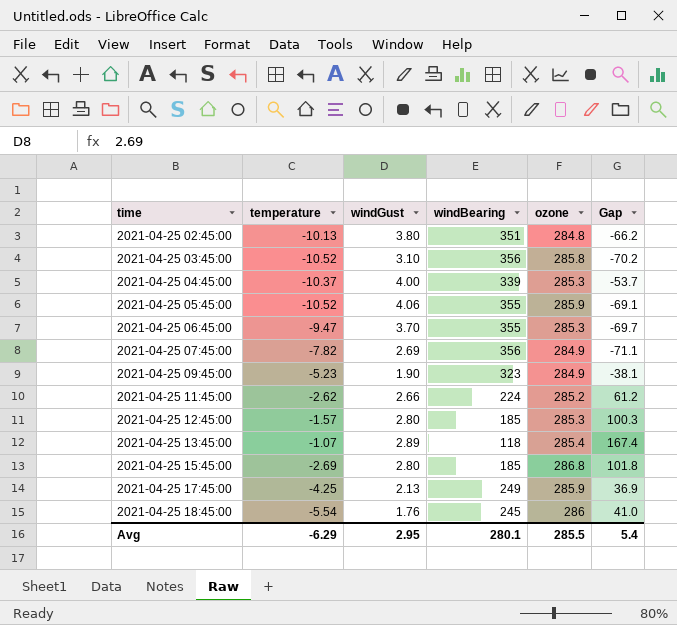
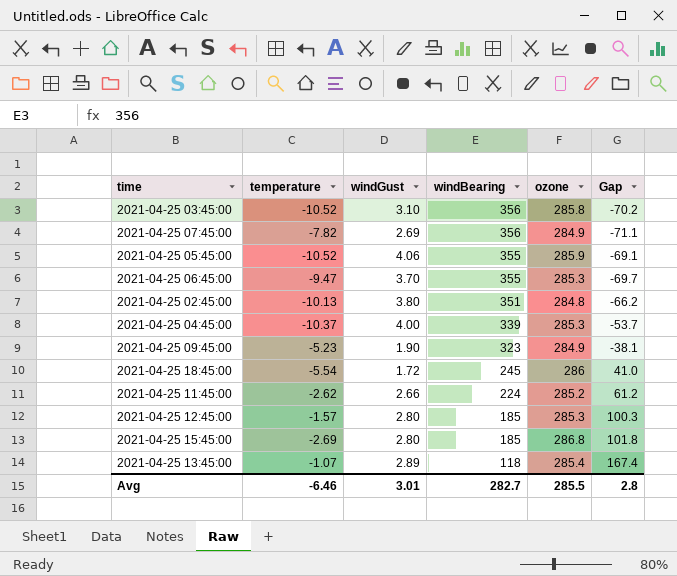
row order: time ascending -> windBearing descending
row 2021-04-25 17:45:00: -4.25 | 2.13 | 249 | 285.9 | 36.9 -> none
2021-04-25 18:45:00 | windGust: 1.76 -> 1.72
Avg | temperature: -6.29 -> -6.46
Avg | windGust: 2.95 -> 3.01
Avg | windBearing: 280.1 -> 282.7
Avg | Gap: 5.4 -> 2.8

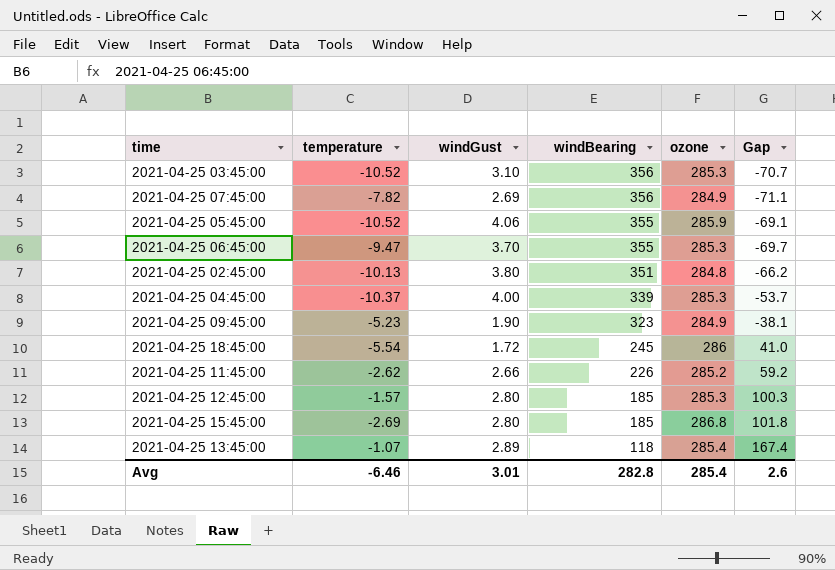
2021-04-25 03:45:00 | ozone: 285.8 -> 285.3
2021-04-25 03:45:00 | Gap: -70.2 -> -70.7
2021-04-25 11:45:00 | windBearing: 224 -> 226
2021-04-25 11:45:00 | Gap: 61.2 -> 59.2
Avg | windBearing: 282.7 -> 282.8
Avg | ozone: 285.5 -> 285.4
Avg | Gap: 2.8 -> 2.6

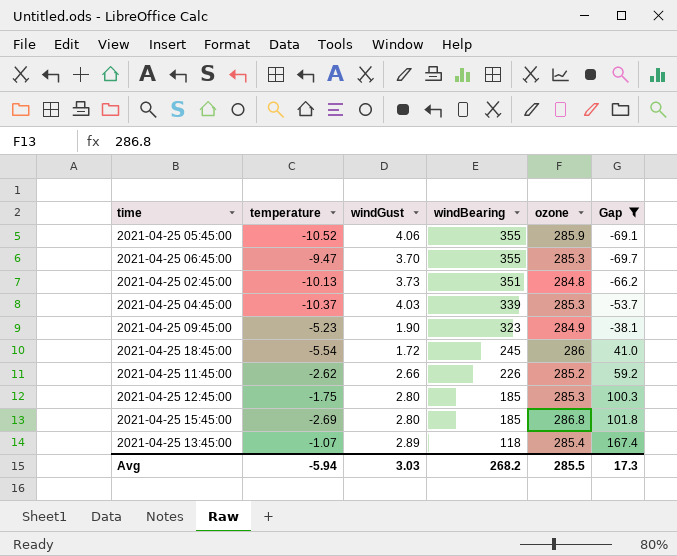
filter: none -> Gap >= -69.7
2021-04-25 02:45:00 | windGust: 3.80 -> 3.73
2021-04-25 04:45:00 | windGust: 4.00 -> 4.03
2021-04-25 12:45:00 | temperature: -1.57 -> -1.75
Avg | temperature: -6.46 -> -5.94
Avg | windGust: 3.01 -> 3.03
Avg | windBearing: 282.8 -> 268.2
Avg | ozone: 285.4 -> 285.5
Avg | Gap: 2.6 -> 17.3

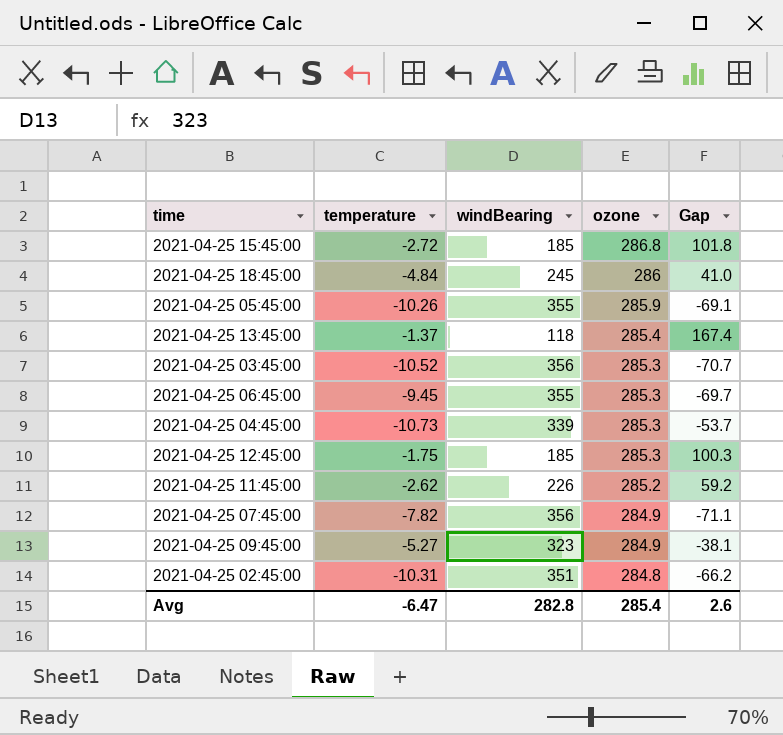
filter: Gap >= -69.7 -> none
row order: windBearing descending -> ozone descending
column windGust | position: 3 -> none
2021-04-25 15:45:00 | temperature: -2.69 -> -2.72
2021-04-25 18:45:00 | temperature: -5.54 -> -4.84
2021-04-25 05:45:00 | temperature: -10.52 -> -10.26
2021-04-25 13:45:00 | temperature: -1.07 -> -1.37
2021-04-25 06:45:00 | temperature: -9.47 -> -9.45
2021-04-25 04:45:00 | temperature: -10.37 -> -10.73
2021-04-25 09:45:00 | temperature: -5.23 -> -5.27
2021-04-25 02:45:00 | temperature: -10.13 -> -10.31
Avg | temperature: -5.94 -> -6.47
Avg | windBearing: 268.2 -> 282.8
Avg | ozone: 285.5 -> 285.4
Avg | Gap: 17.3 -> 2.6

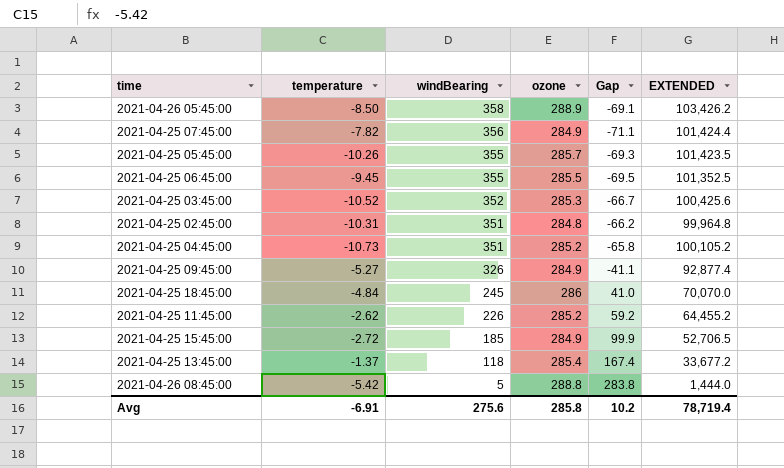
row order: ozone descending -> windBearing descending
column EXTENDED | formula: none -> [windBearing] * [ozone]
row 2021-04-25 12:45:00: -1.75 | 185 | 285.3 | 100.3 -> none
row 2021-04-26 05:45:00: none -> -8.50 | 358 | 288.9 | -69.1 | 103,426.2
2021-04-25 05:45:00 | ozone: 285.9 -> 285.7
2021-04-25 05:45:00 | Gap: -69.1 -> -69.3
2021-04-25 06:45:00 | ozone: 285.3 -> 285.5
2021-04-25 06:45:00 | Gap: -69.7 -> -69.5
2021-04-25 03:45:00 | windBearing: 356 -> 352
2021-04-25 03:45:00 | Gap: -70.7 -> -66.7
2021-04-25 04:45:00 | windBearing: 339 -> 351
2021-04-25 04:45:00 | ozone: 285.3 -> 285.2
2021-04-25 04:45:00 | Gap: -53.7 -> -65.8
2021-04-25 09:45:00 | windBearing: 323 -> 326
2021-04-25 09:45:00 | Gap: -38.1 -> -41.1
2021-04-25 15:45:00 | ozone: 286.8 -> 284.9
2021-04-25 15:45:00 | Gap: 101.8 -> 99.9
row 2021-04-26 08:45:00: none -> -5.42 | 5 | 288.8 | 283.8 | 1,444.0
Avg | temperature: -6.47 -> -6.91
Avg | windBearing: 282.8 -> 275.6
Avg | ozone: 285.4 -> 285.8
Avg | Gap: 2.6 -> 10.2

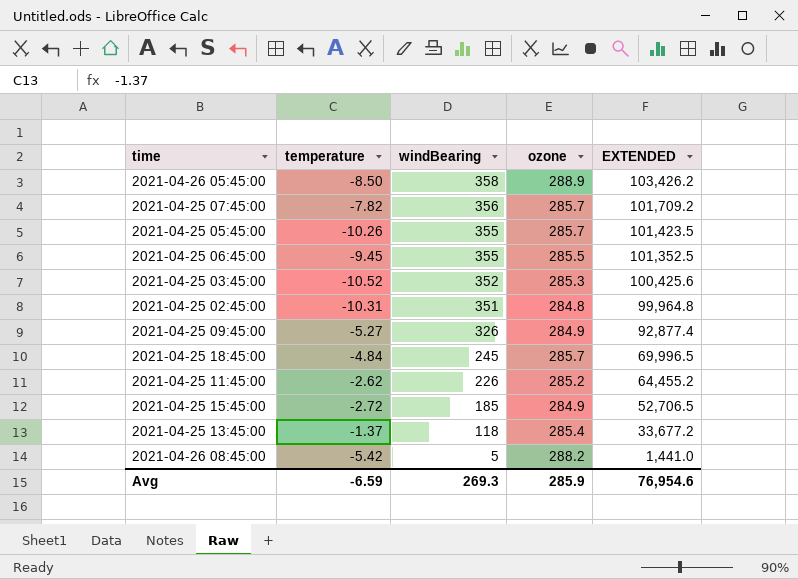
column Gap | formula: [ozone] - [windBearing] -> none
row 2021-04-25 04:45:00: -10.73 | 351 | 285.2 | -65.8 | 100,105.2 -> none
2021-04-25 07:45:00 | ozone: 284.9 -> 285.7
2021-04-25 07:45:00 | EXTENDED: 101,424.4 -> 101,709.2
2021-04-25 18:45:00 | ozone: 286 -> 285.7
2021-04-25 18:45:00 | EXTENDED: 70,070.0 -> 69,996.5
2021-04-26 08:45:00 | ozone: 288.8 -> 288.2
2021-04-26 08:45:00 | EXTENDED: 1,444.0 -> 1,441.0
Avg | temperature: -6.91 -> -6.59
Avg | windBearing: 275.6 -> 269.3
Avg | ozone: 285.8 -> 285.9
Avg | EXTENDED: 78,719.4 -> 76,954.6

